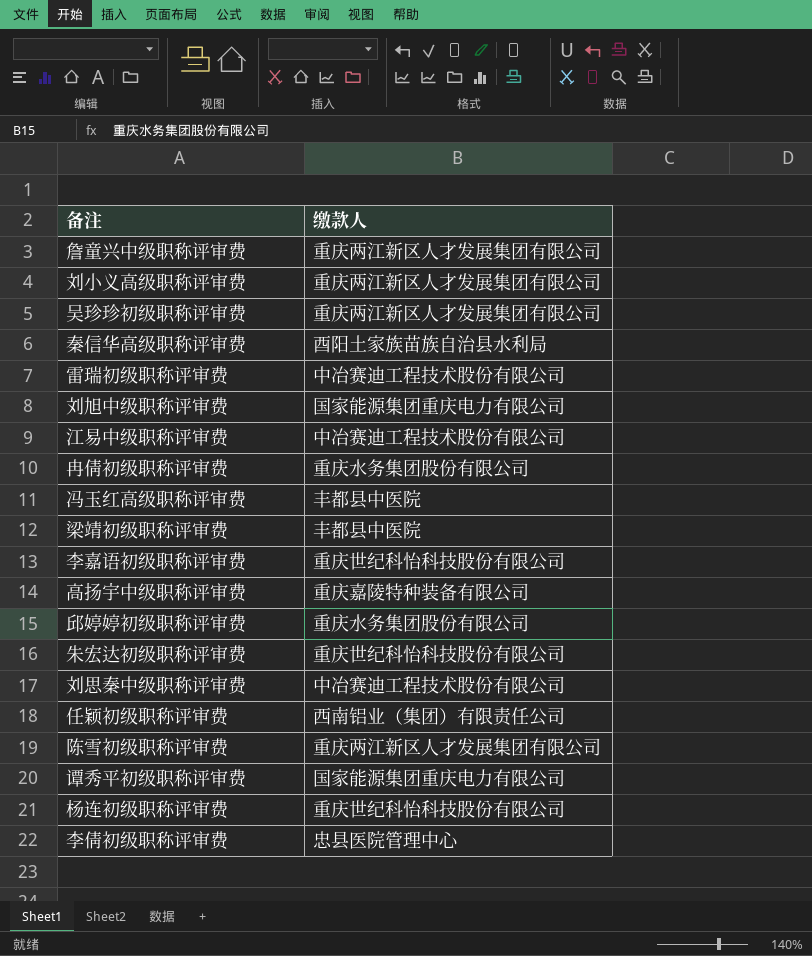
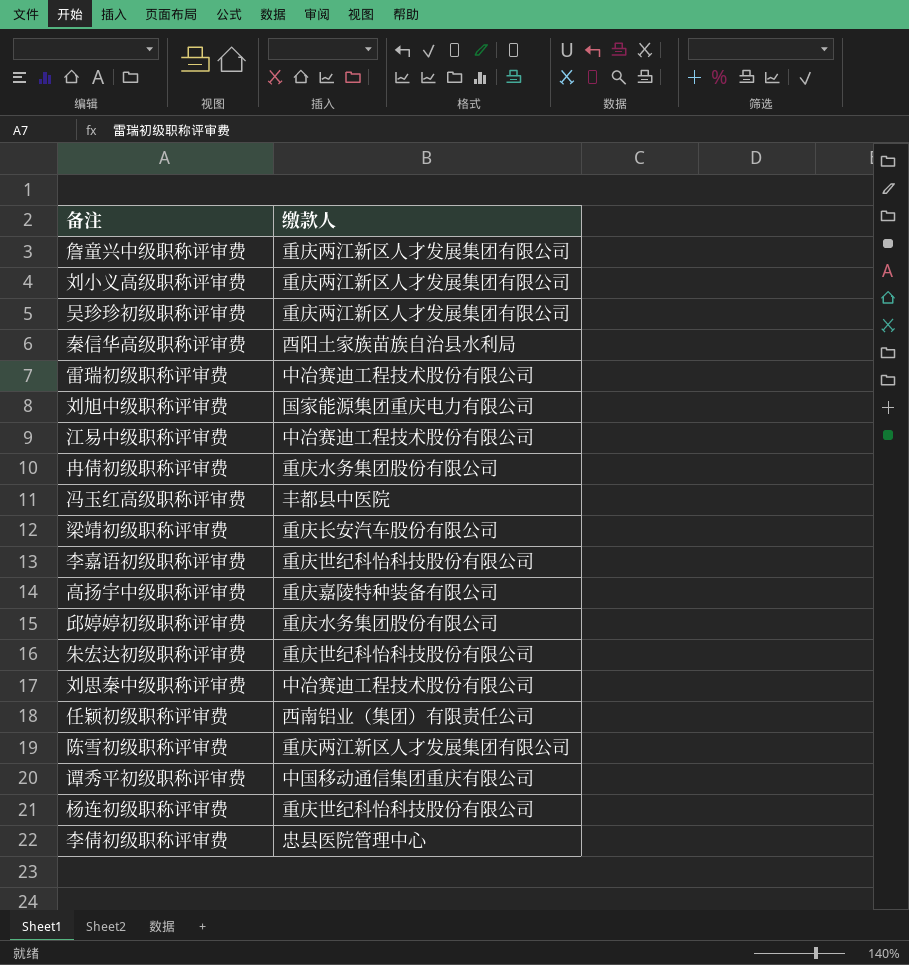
梁靖初级职称评审费 | 缴款人: 丰都县中医院 -> 重庆长安汽车股份有限公司
谭秀平初级职称评审费 | 缴款人: 国家能源集团重庆电力有限公司 -> 中国移动通信集团重庆有限公司

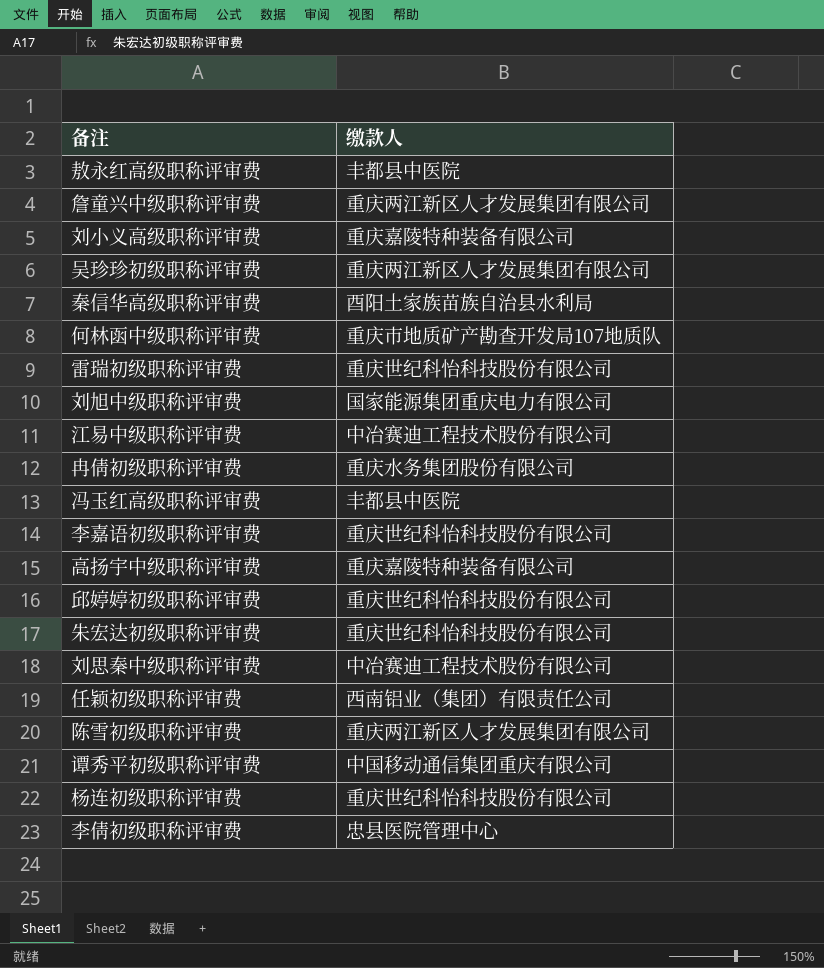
row 梁靖初级职称评审费: 重庆长安汽车股份有限公司 -> none
row 敖永红高级职称评审费: none -> 丰都县中医院
刘小义高级职称评审费 | 缴款人: 重庆两江新区人才发展集团有限公司 -> 重庆嘉陵特种装备有限公司
row 何林函中级职称评审费: none -> 重庆市地质矿产勘查开发局107地质队
雷瑞初级职称评审费 | 缴款人: 中冶赛迪工程技术股份有限公司 -> 重庆世纪科怡科技股份有限公司
邱婷婷初级职称评审费 | 缴款人: 重庆水务集团股份有限公司 -> 重庆世纪科怡科技股份有限公司

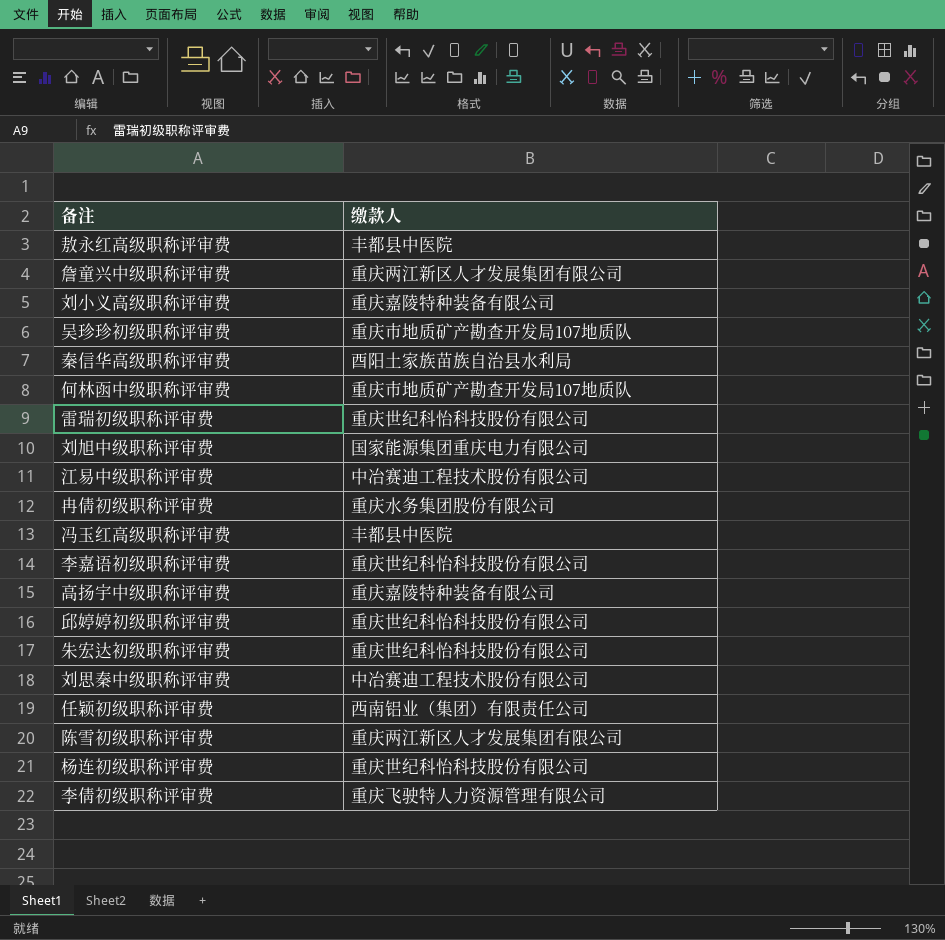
row 谭秀平初级职称评审费: 中国移动通信集团重庆有限公司 -> none
吴珍珍初级职称评审费 | 缴款人: 重庆两江新区人才发展集团有限公司 -> 重庆市地质矿产勘查开发局107地质队
李倩初级职称评审费 | 缴款人: 忠县医院管理中心 -> 重庆飞驶特人力资源管理有限公司

